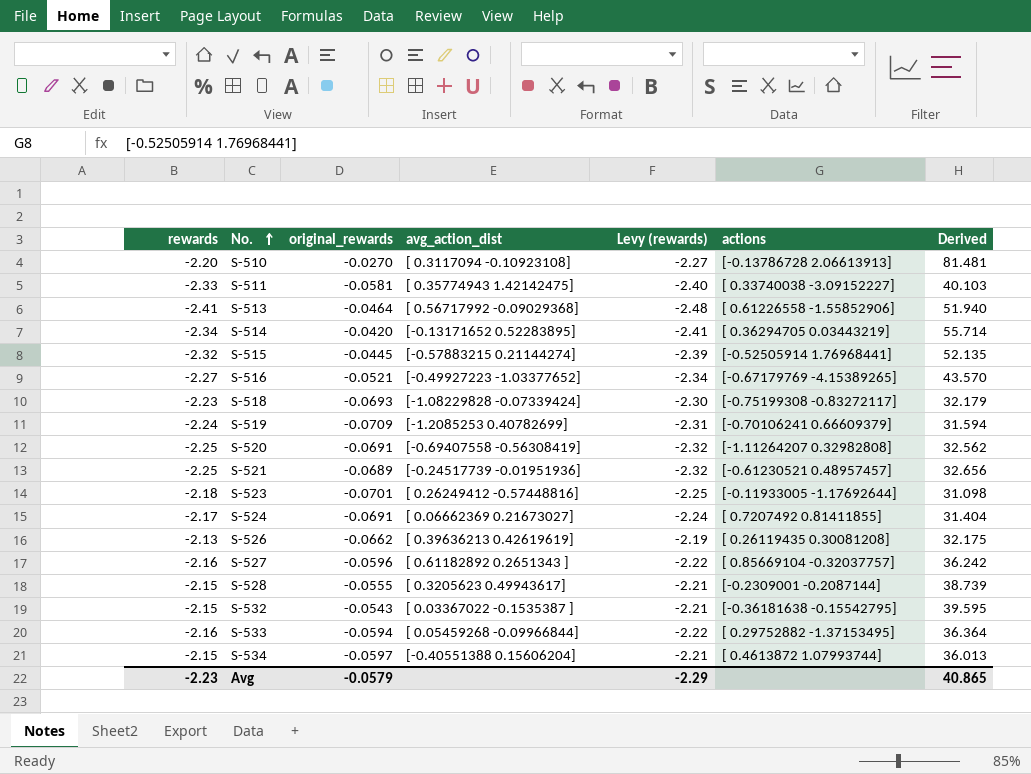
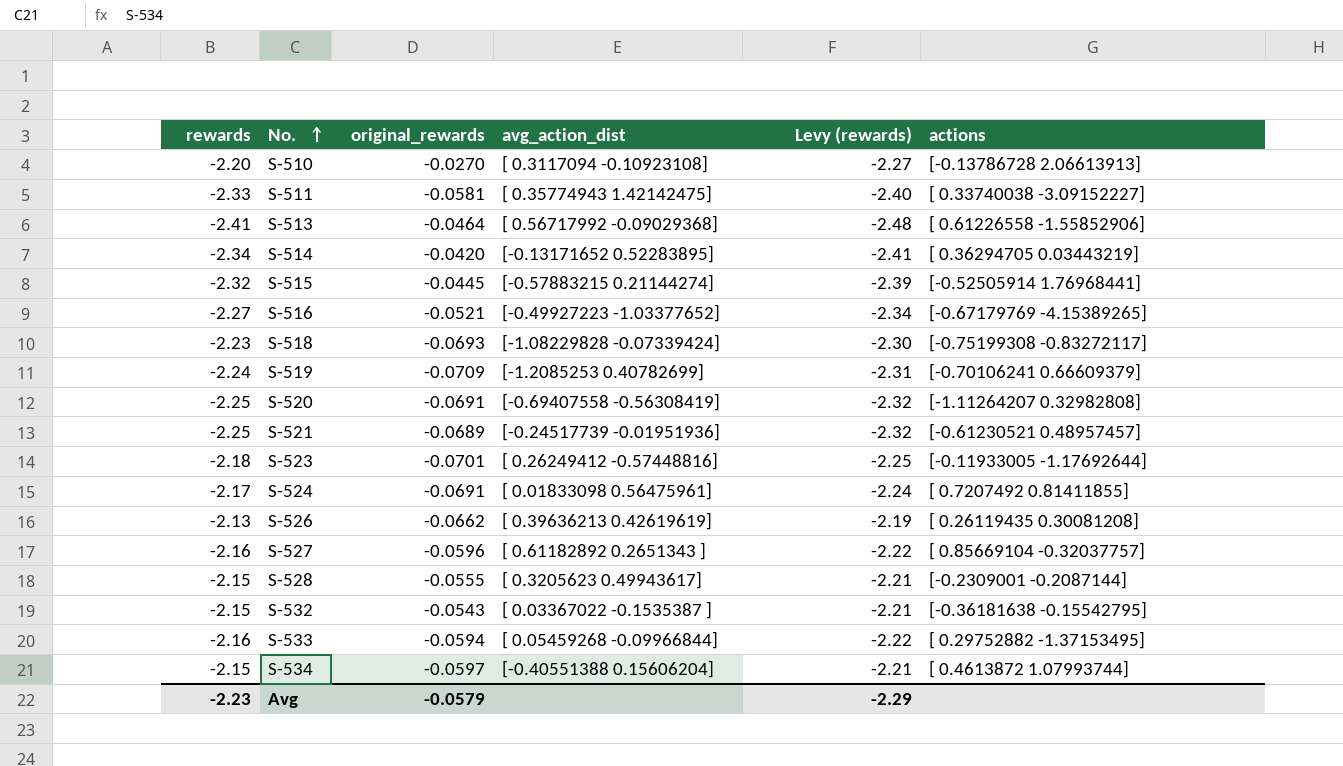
column Derived | formula: [rewards] / [original_rewards] -> none
S-524 | avg_action_dist: [ 0.06662369 0.21673027] -> [ 0.01833098 0.56475961]

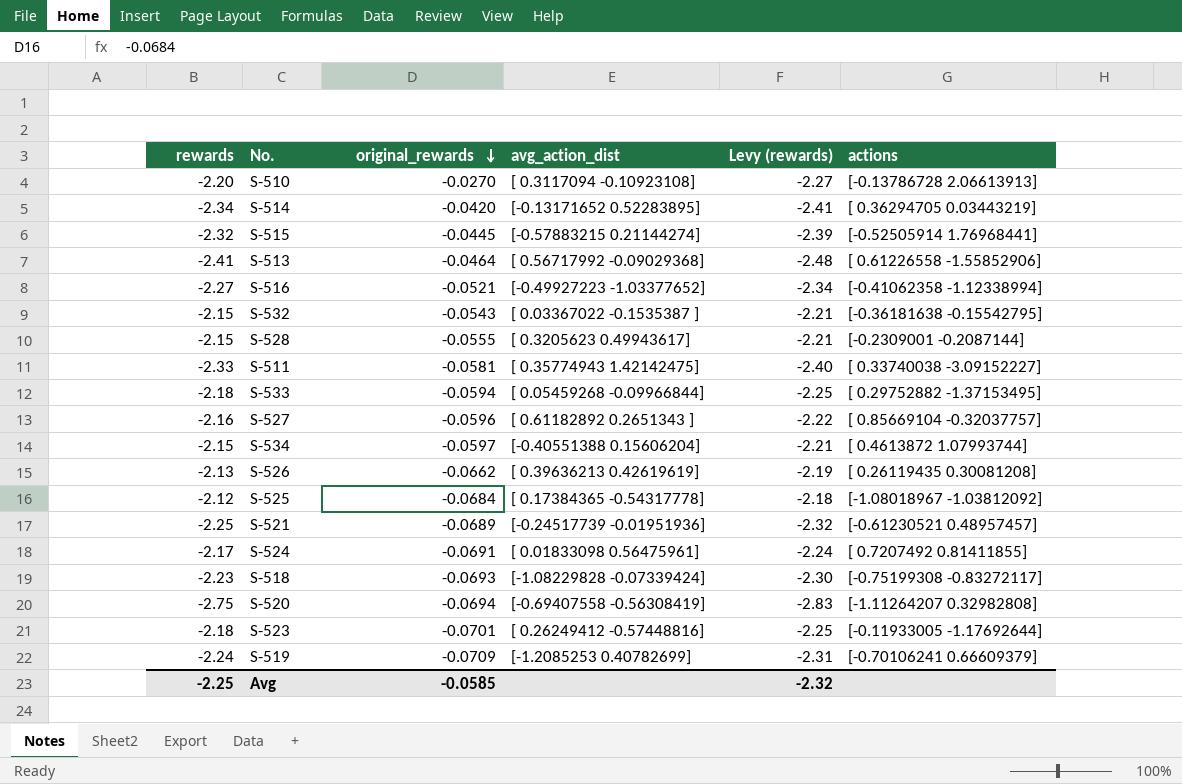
row order: No. ascending -> original_rewards descending
S-516 | actions: [-0.67179769 -4.15389265] -> [-0.41062358 -1.12338994]
S-533 | rewards: -2.16 -> -2.18
S-533 | Levy (rewards): -2.22 -> -2.25
row S-525: none -> -2.12 | -0.0684 | [ 0.17384365 -0.54317778] | -2.18 | [-1.08018967 -1.03812092]
S-520 | rewards: -2.25 -> -2.75
S-520 | original_rewards: -0.0691 -> -0.0694
S-520 | Levy (rewards): -2.32 -> -2.83
Avg | rewards: -2.23 -> -2.25
Avg | original_rewards: -0.0579 -> -0.0585
Avg | Levy (rewards): -2.29 -> -2.32

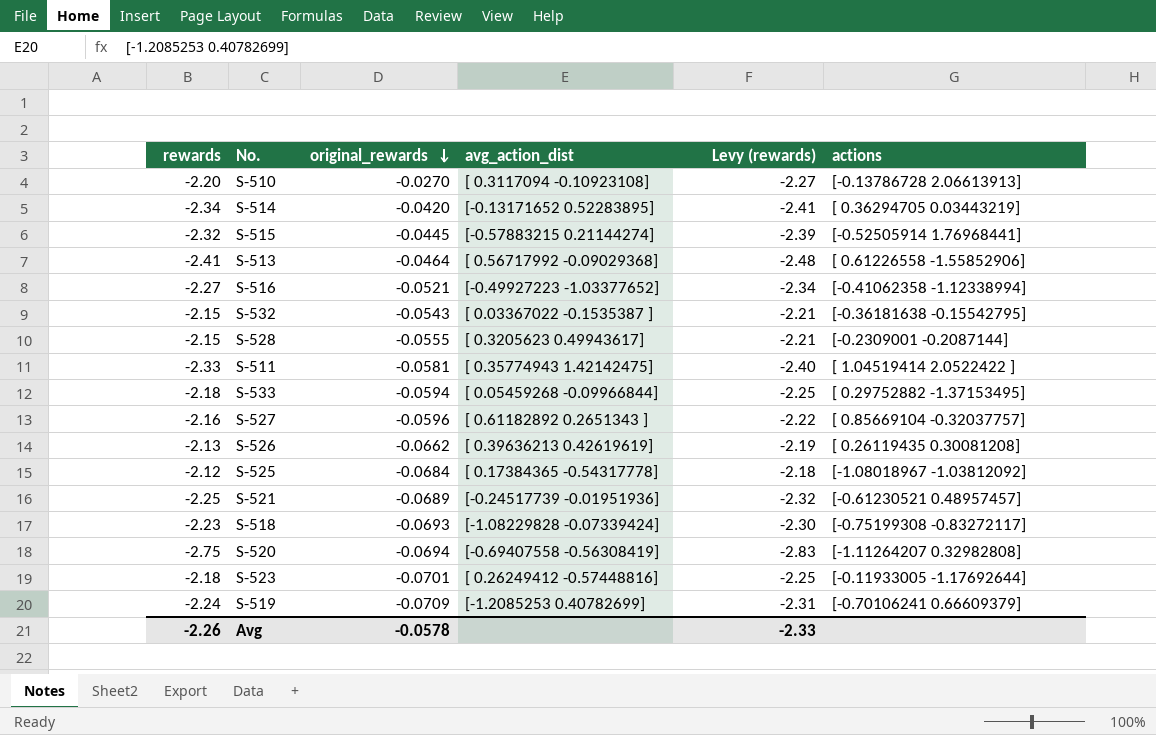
row S-534: -2.15 | -0.0597 | [-0.40551388 0.15606204] | -2.21 | [ 0.4613872 1.07993744] -> none
row S-524: -2.17 | -0.0691 | [ 0.01833098 0.56475961] | -2.24 | [ 0.7207492 0.81411855] -> none
S-511 | actions: [ 0.33740038 -3.09152227] -> [ 1.04519414 2.0522422 ]
Avg | rewards: -2.25 -> -2.26
Avg | original_rewards: -0.0585 -> -0.0578
Avg | Levy (rewards): -2.32 -> -2.33

